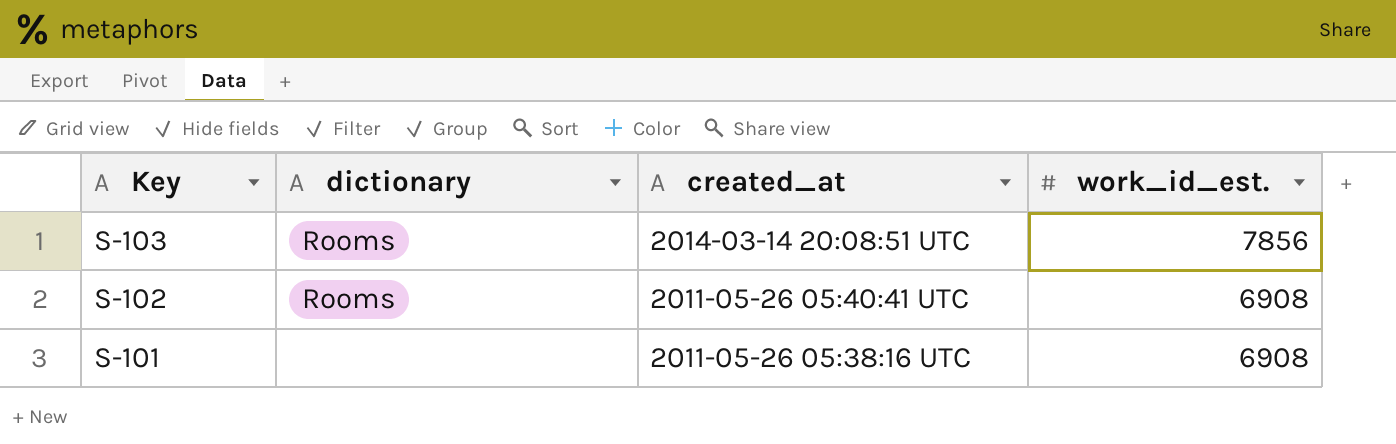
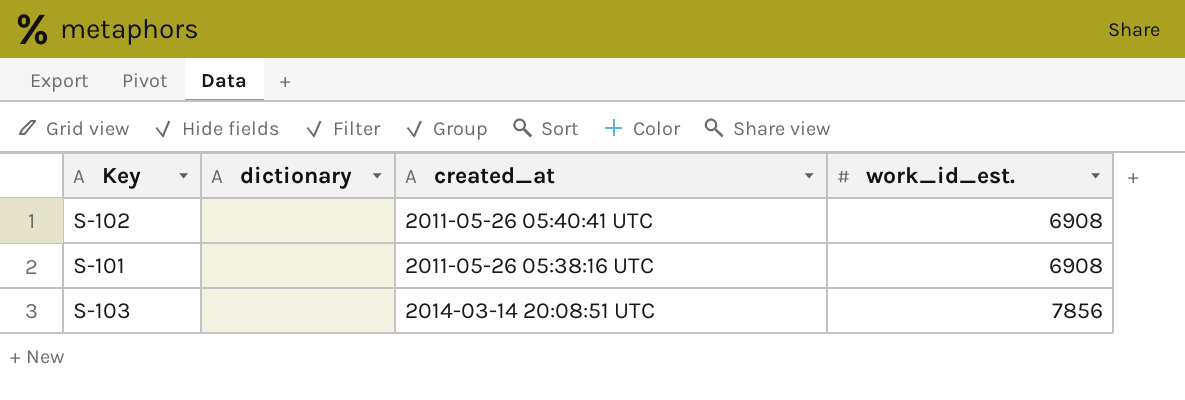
row order: Key descending -> work_id_est. ascending
S-102 | dictionary: Rooms -> none
S-103 | dictionary: Rooms -> none

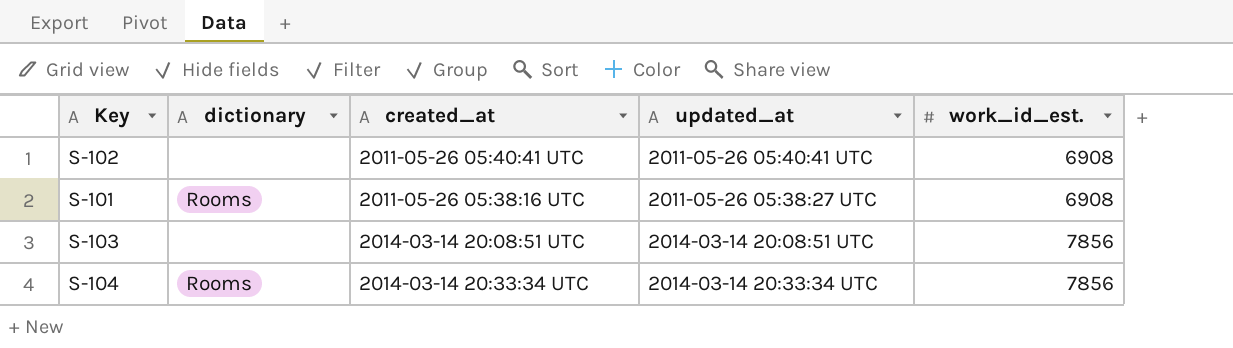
column updated_at | position: none -> 4
S-101 | dictionary: none -> Rooms
row S-104: none -> Rooms | 2014-03-14 20:33:34 UTC | 2014-03-14 20:33:34 UTC | 7856

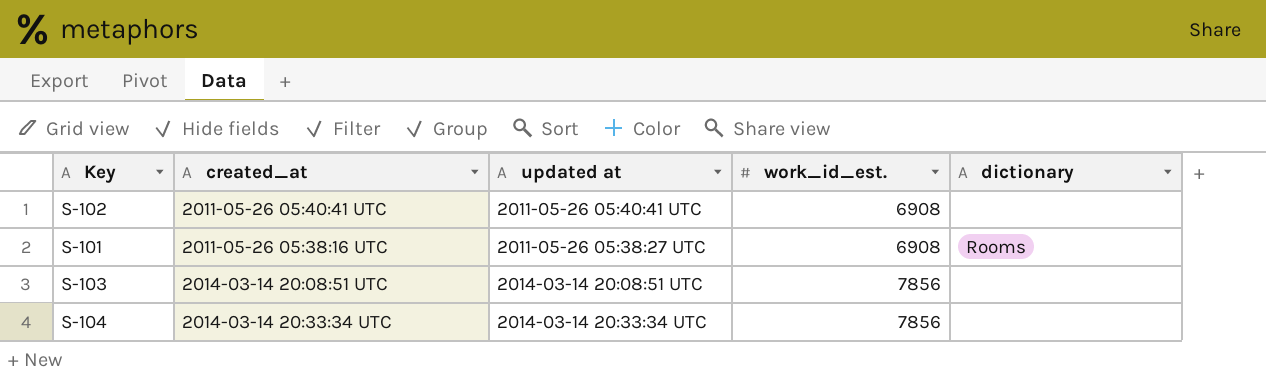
column name: updated_at -> updated at
column dictionary | position: 2 -> 5
S-104 | dictionary: Rooms -> none

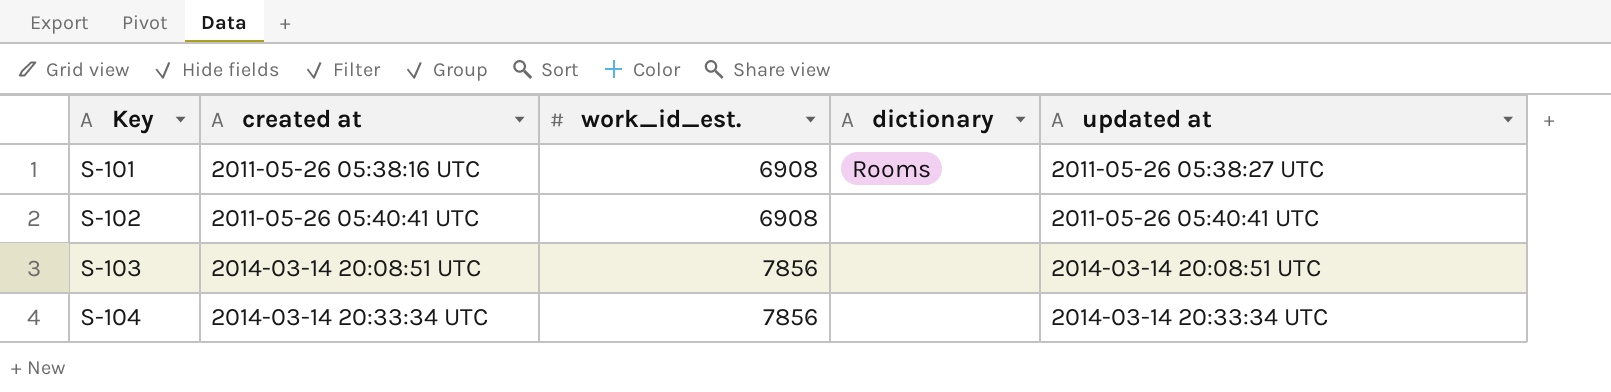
row order: work_id_est. ascending -> Key ascending
column name: created_at -> created at
column updated at | position: 3 -> 5

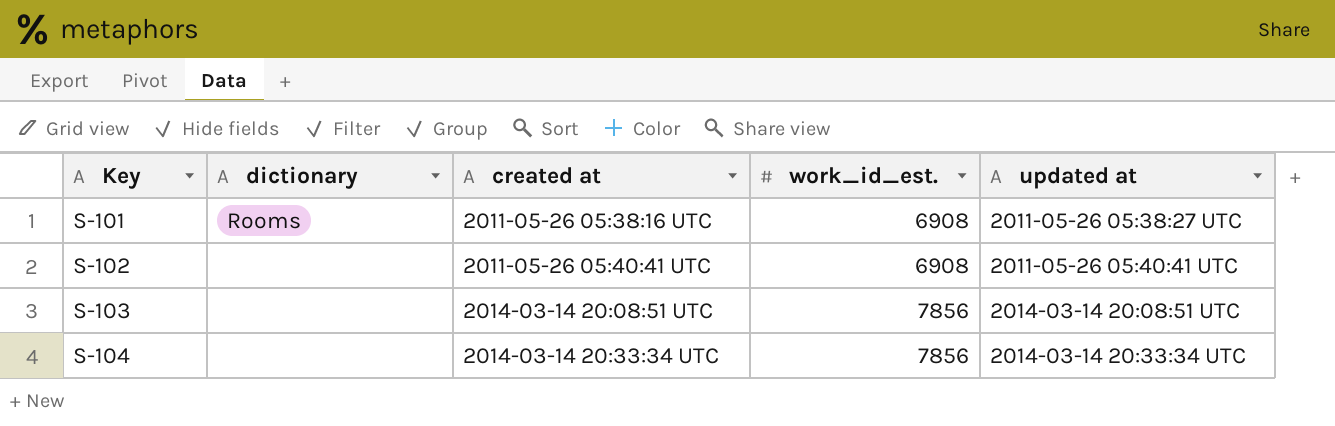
column dictionary | position: 4 -> 2

